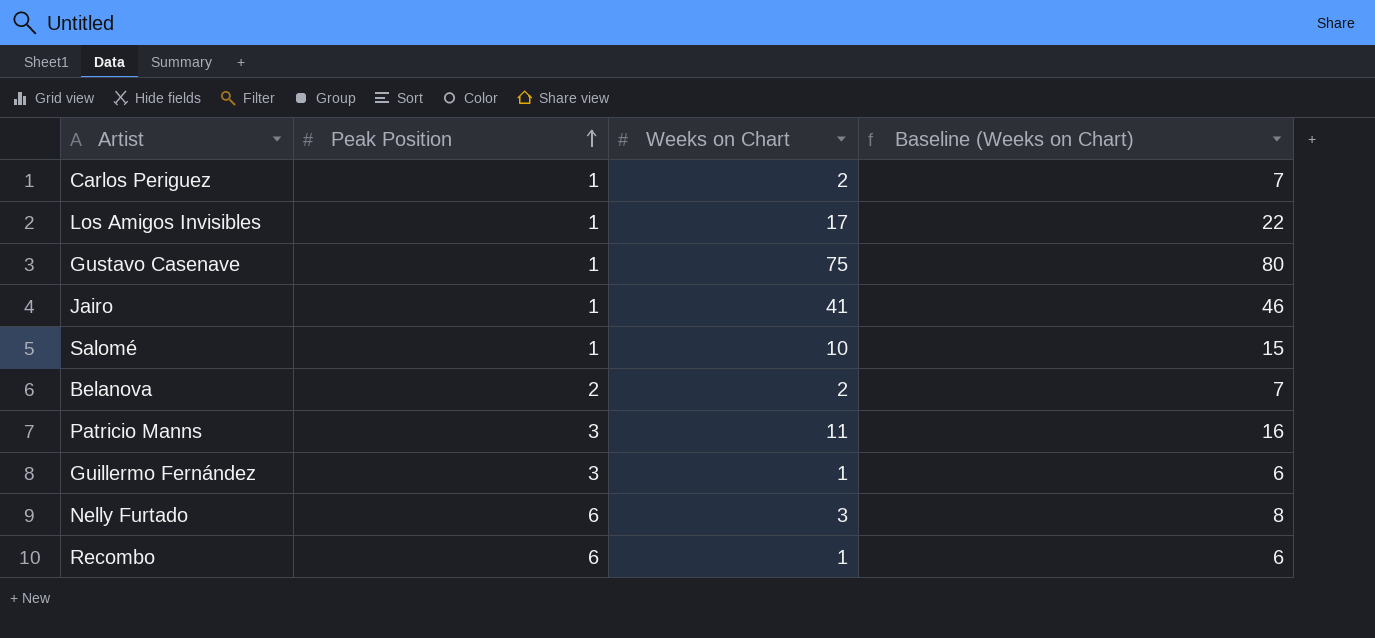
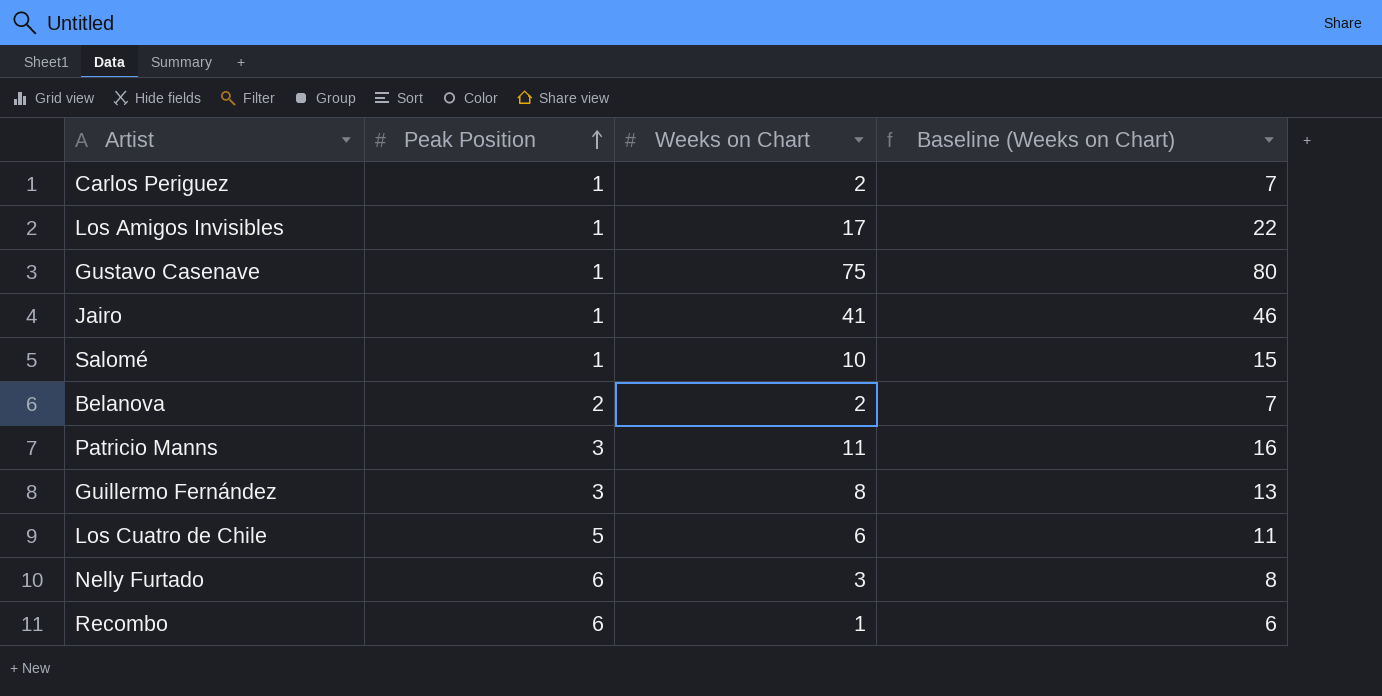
Guillermo Fernández | Weeks on Chart: 1 -> 8
Guillermo Fernández | Baseline (Weeks on Chart): 6 -> 13
row Los Cuatro de Chile: none -> 5 | 6 | 11

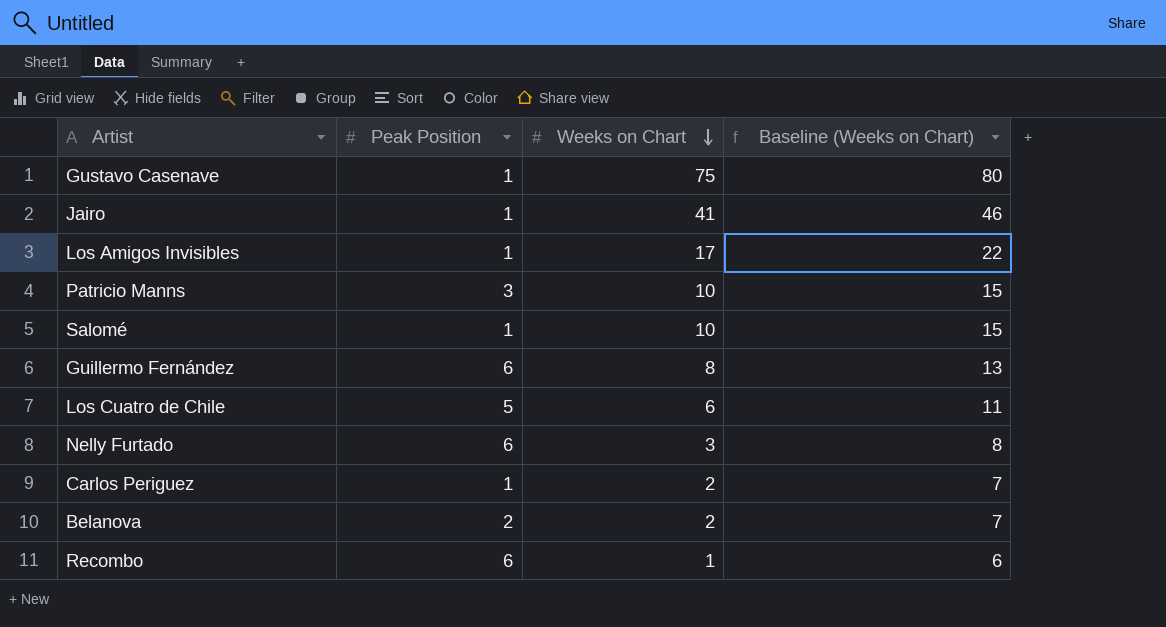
row order: Peak Position ascending -> Weeks on Chart descending
Patricio Manns | Weeks on Chart: 11 -> 10
Patricio Manns | Baseline (Weeks on Chart): 16 -> 15
Guillermo Fernández | Peak Position: 3 -> 6

